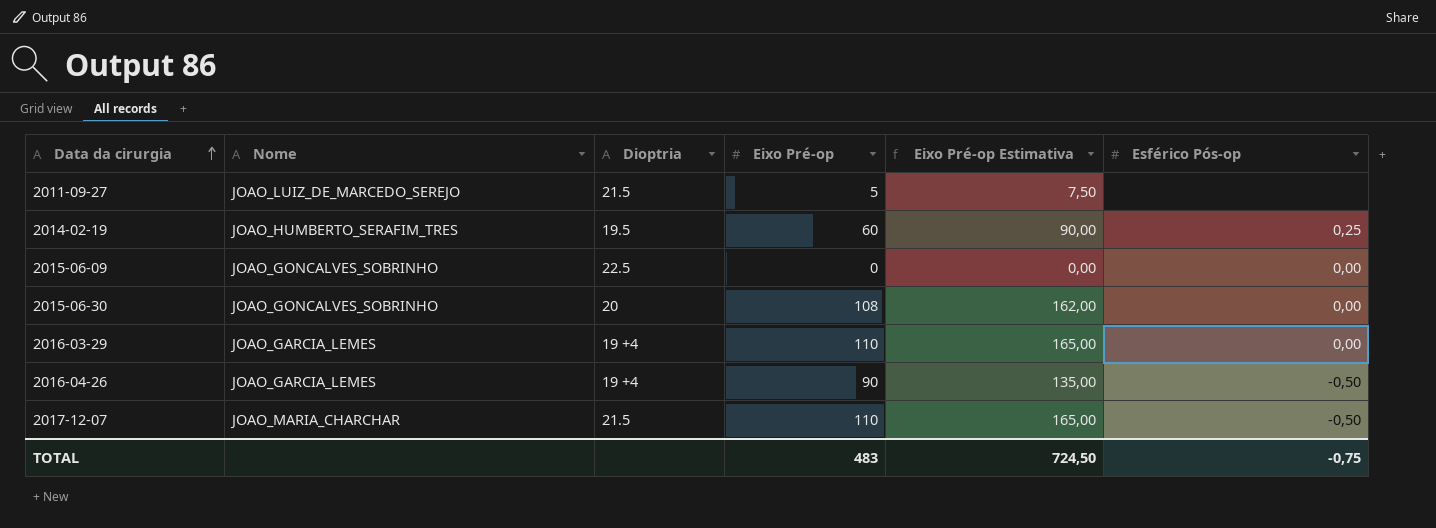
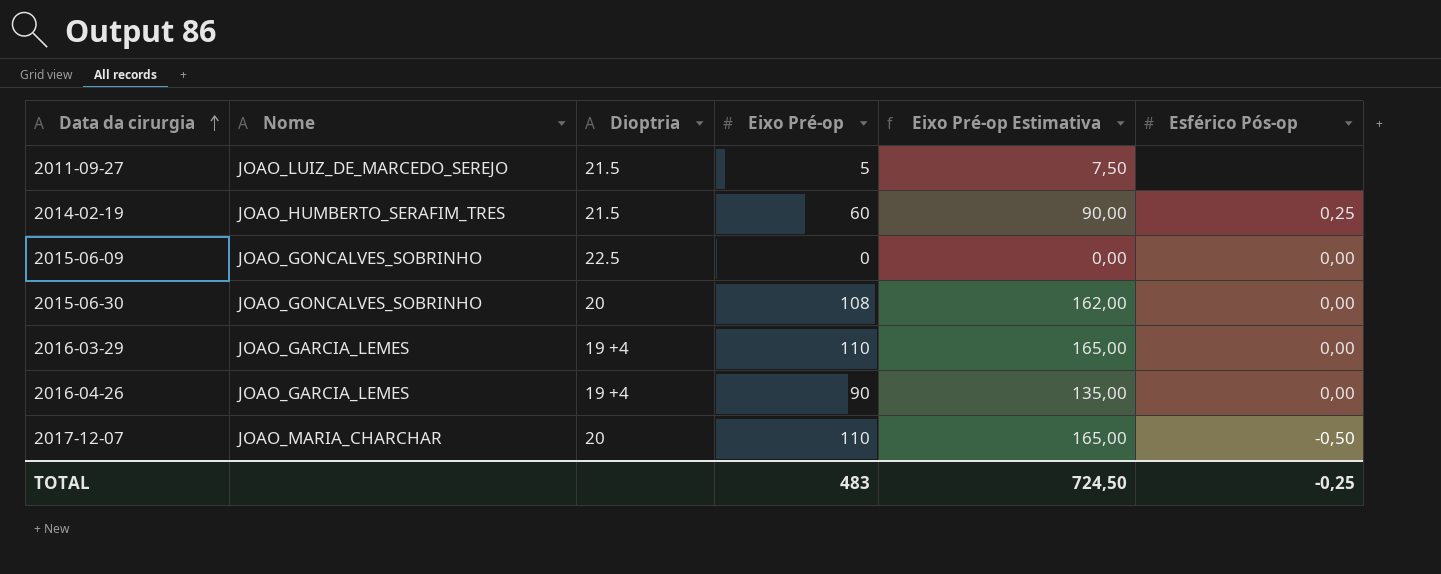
2014-02-19 | Dioptria: 19.5 -> 21.5
2016-04-26 | Esférico Pós-op: -0,50 -> 0,00
2017-12-07 | Dioptria: 21.5 -> 20
TOTAL | Esférico Pós-op: -0,75 -> -0,25

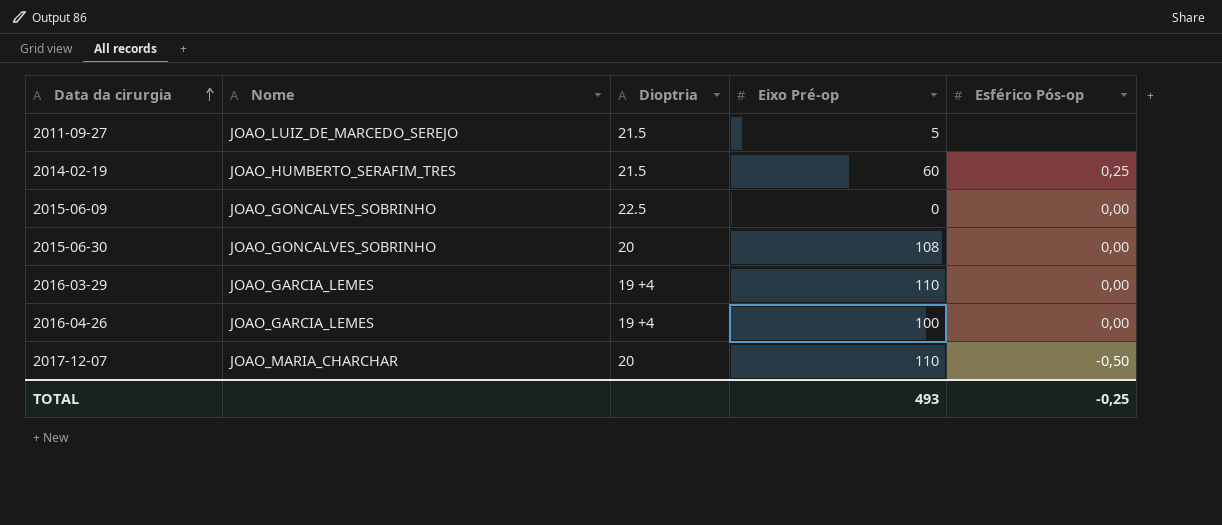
column Eixo Pré-op Estimativa | formula: [Eixo Pré-op] * 1,5 -> none
2016-04-26 | Eixo Pré-op: 90 -> 100
TOTAL | Eixo Pré-op: 483 -> 493

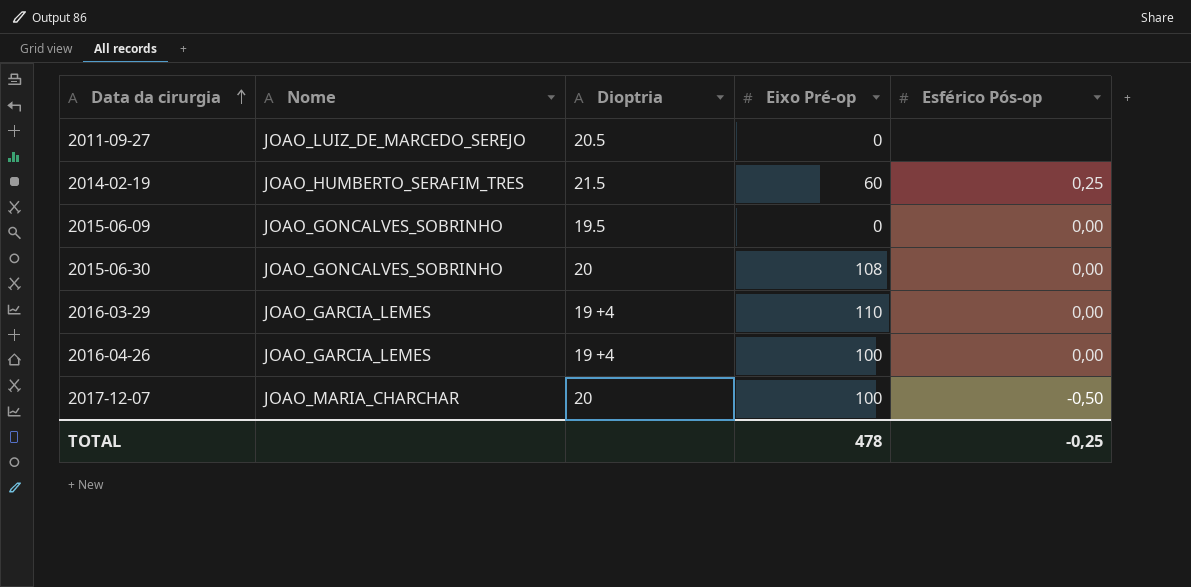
2011-09-27 | Dioptria: 21.5 -> 20.5
2011-09-27 | Eixo Pré-op: 5 -> 0
2015-06-09 | Dioptria: 22.5 -> 19.5
2017-12-07 | Eixo Pré-op: 110 -> 100
TOTAL | Eixo Pré-op: 493 -> 478

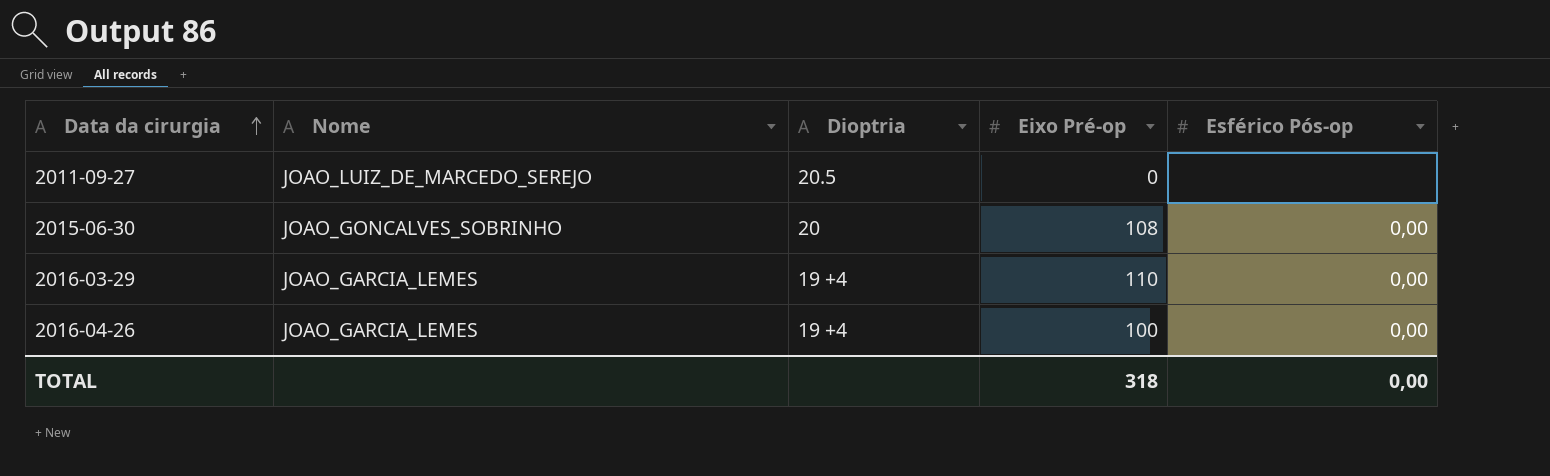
row 2014-02-19: JOAO_HUMBERTO_SERAFIM_TRES | 21.5 | 60 | 0,25 -> none
row 2015-06-09: JOAO_GONCALVES_SOBRINHO | 19.5 | 0 | 0,00 -> none
row 2017-12-07: JOAO_MARIA_CHARCHAR | 20 | 100 | -0,50 -> none
TOTAL | Eixo Pré-op: 478 -> 318
TOTAL | Esférico Pós-op: -0,25 -> 0,00

